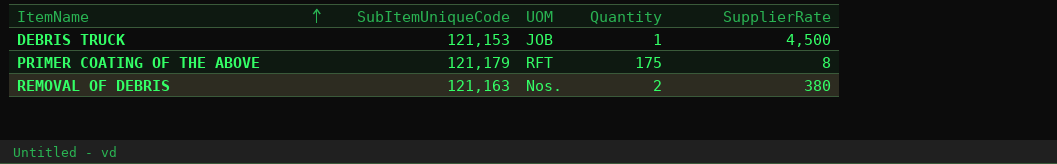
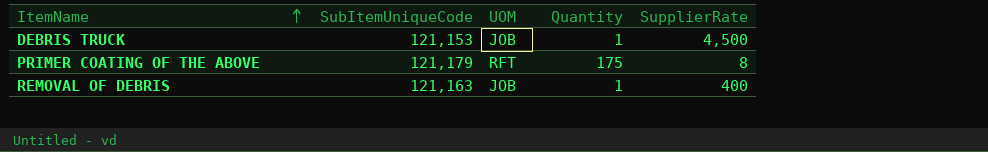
REMOVAL OF DEBRIS | UOM: Nos. -> JOB
REMOVAL OF DEBRIS | Quantity: 2 -> 1
REMOVAL OF DEBRIS | SupplierRate: 380 -> 400

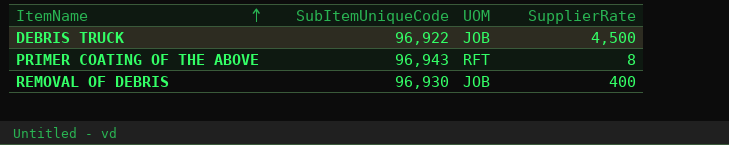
column Quantity | position: 4 -> none
DEBRIS TRUCK | SubItemUniqueCode: 121,153 -> 96,922
PRIMER COATING OF THE ABOVE | SubItemUniqueCode: 121,179 -> 96,943
REMOVAL OF DEBRIS | SubItemUniqueCode: 121,163 -> 96,930

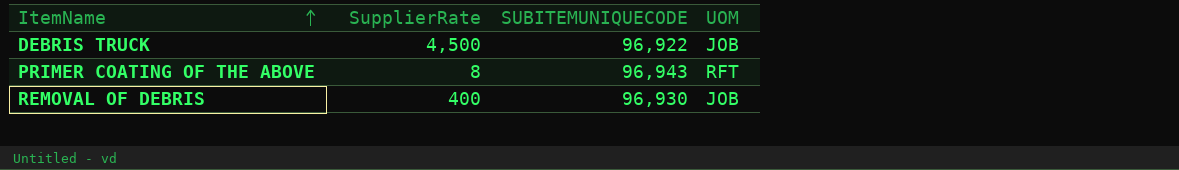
column SupplierRate | position: 4 -> 2
column name: SubItemUniqueCode -> SUBITEMUNIQUECODE

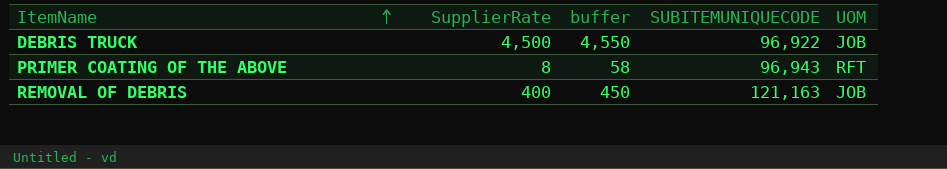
column buffer | formula: none -> [SupplierRate] + 50
REMOVAL OF DEBRIS | SUBITEMUNIQUECODE: 96,930 -> 121,163

